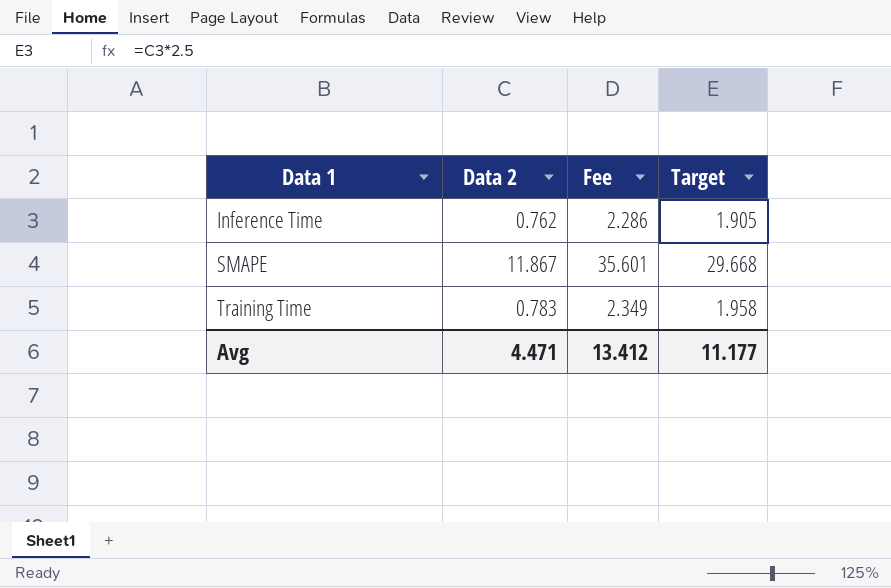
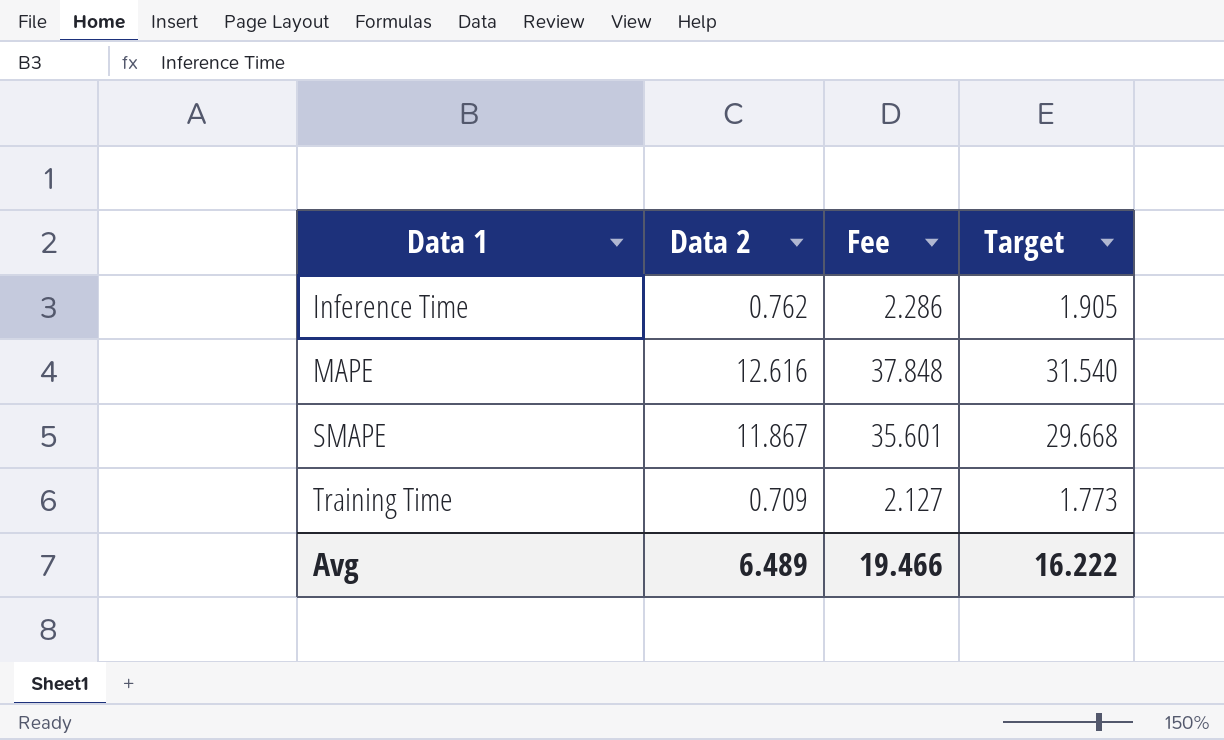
row MAPE: none -> 12.616 | 37.848 | 31.540
Training Time | Data 2: 0.783 -> 0.709
Training Time | Fee: 2.349 -> 2.127
Training Time | Target: 1.958 -> 1.773
Avg | Data 2: 4.471 -> 6.489
Avg | Fee: 13.412 -> 19.466
Avg | Target: 11.177 -> 16.222

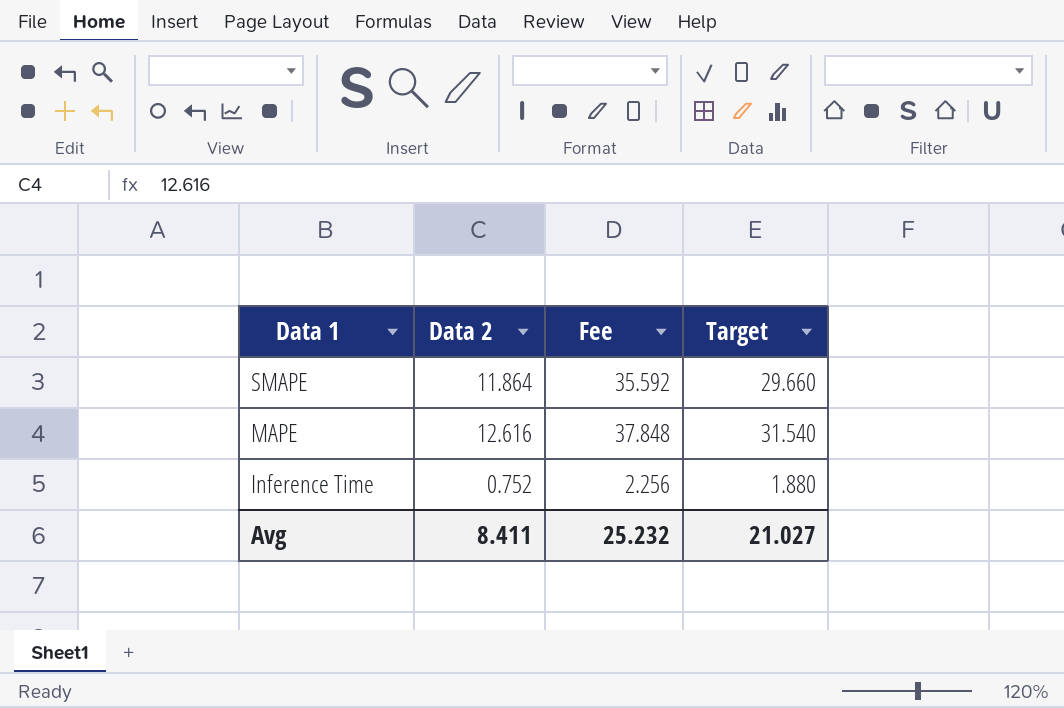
row order: Data 1 ascending -> Data 1 descending
row Training Time: 0.709 | 2.127 | 1.773 -> none
SMAPE | Data 2: 11.867 -> 11.864
SMAPE | Fee: 35.601 -> 35.592
SMAPE | Target: 29.668 -> 29.660
Inference Time | Data 2: 0.762 -> 0.752
Inference Time | Fee: 2.286 -> 2.256
Inference Time | Target: 1.905 -> 1.880
Avg | Data 2: 6.489 -> 8.411
Avg | Fee: 19.466 -> 25.232
Avg | Target: 16.222 -> 21.027

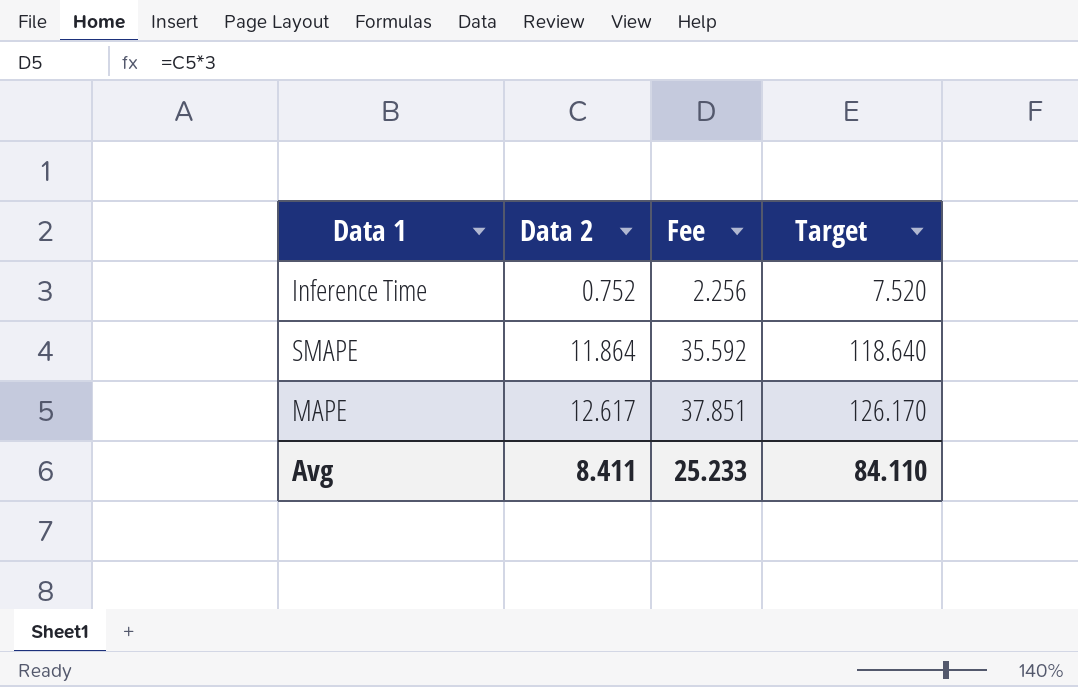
row order: Data 1 descending -> Data 2 ascending
column Target | formula: [Data 2] * 2.5 -> [Data 2] * 10
MAPE | Data 2: 12.616 -> 12.617
MAPE | Fee: 37.848 -> 37.851
Avg | Fee: 25.232 -> 25.233
Avg | Target: 21.027 -> 84.110

